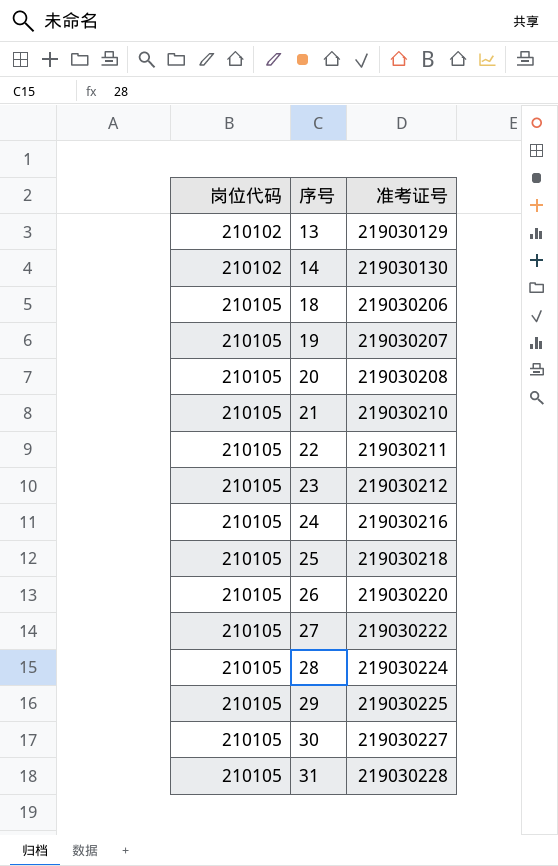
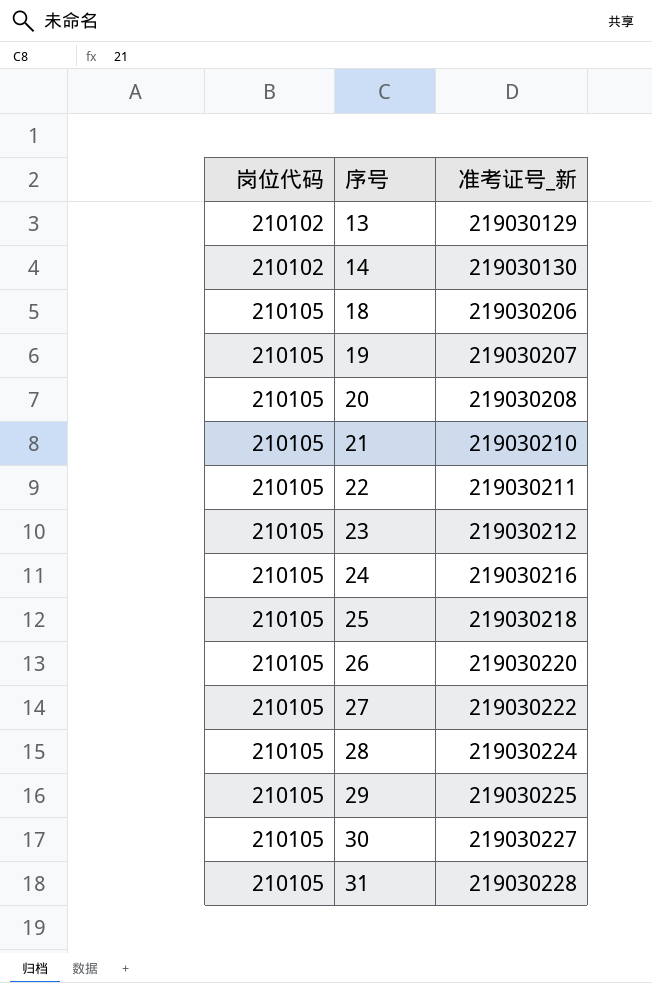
column name: 准考证号 -> 准考证号_新

